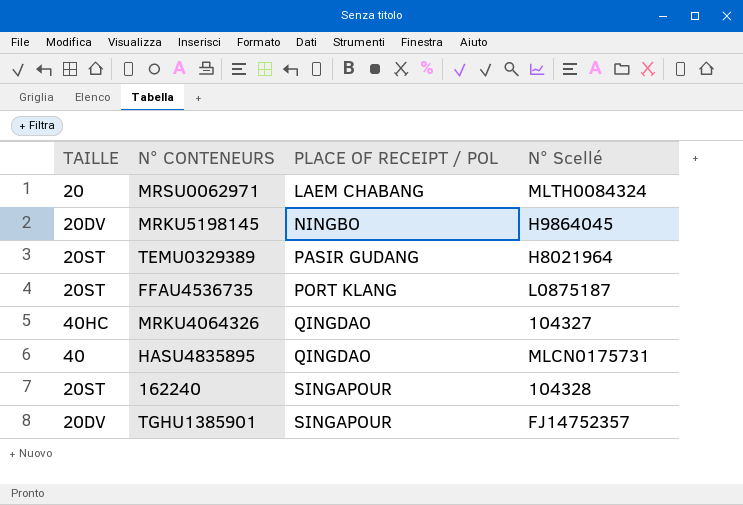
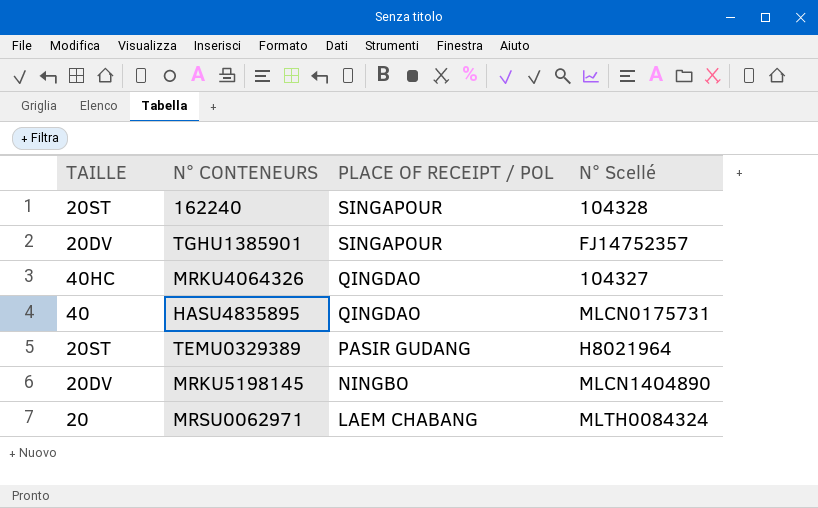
row order: PLACE OF RECEIPT / POL ascending -> PLACE OF RECEIPT / POL descending
row FFAU4536735: 20ST | PORT KLANG | L0875187 -> none
MRKU5198145 | N° Scellé: H9864045 -> MLCN1404890

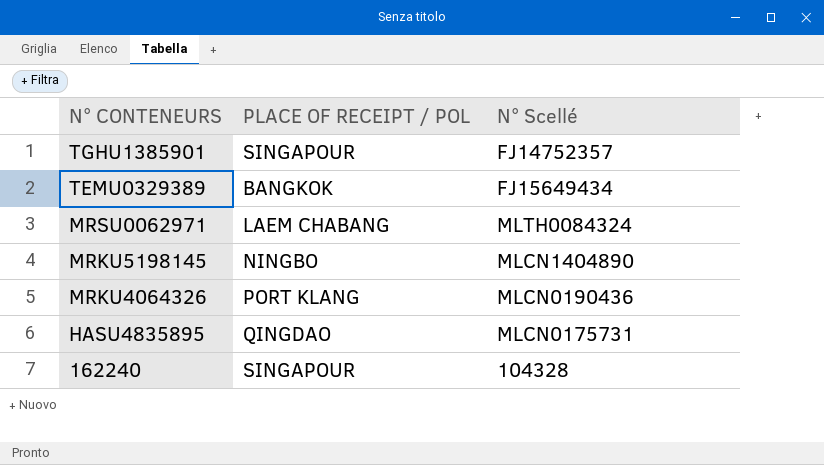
row order: PLACE OF RECEIPT / POL descending -> N° CONTENEURS descending
column TAILLE | position: 1 -> none
TEMU0329389 | PLACE OF RECEIPT / POL: PASIR GUDANG -> BANGKOK
TEMU0329389 | N° Scellé: H8021964 -> FJ15649434
MRKU4064326 | PLACE OF RECEIPT / POL: QINGDAO -> PORT KLANG
MRKU4064326 | N° Scellé: 104327 -> MLCN0190436

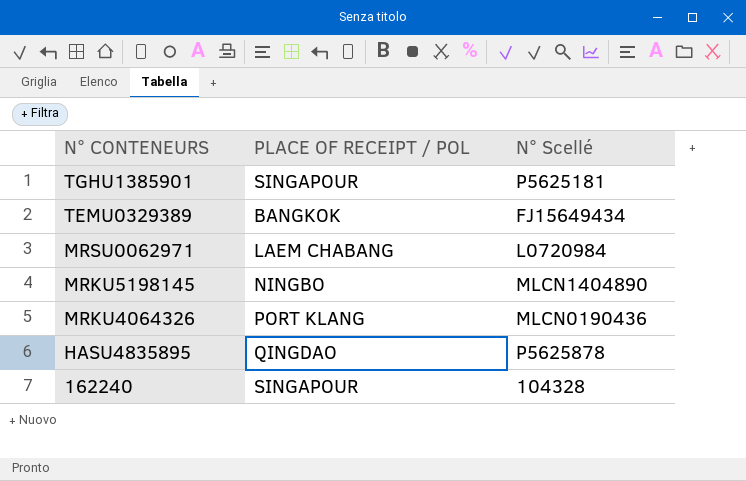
TGHU1385901 | N° Scellé: FJ14752357 -> P5625181
MRSU0062971 | N° Scellé: MLTH0084324 -> L0720984
HASU4835895 | N° Scellé: MLCN0175731 -> P5625878

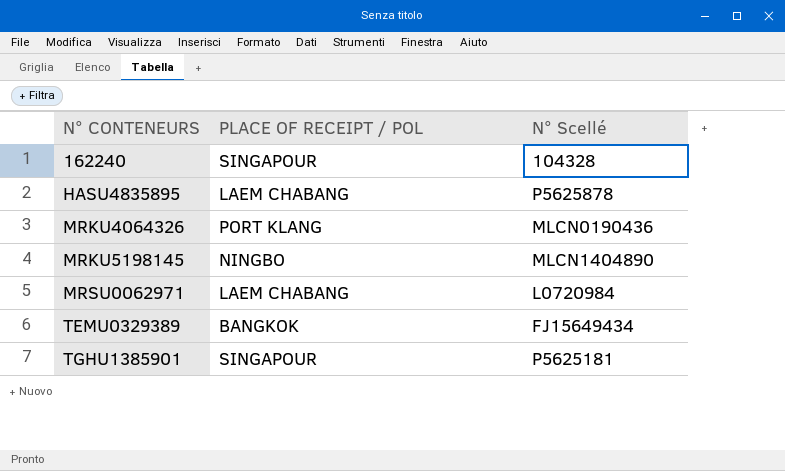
row order: N° CONTENEURS descending -> N° CONTENEURS ascending
HASU4835895 | PLACE OF RECEIPT / POL: QINGDAO -> LAEM CHABANG

